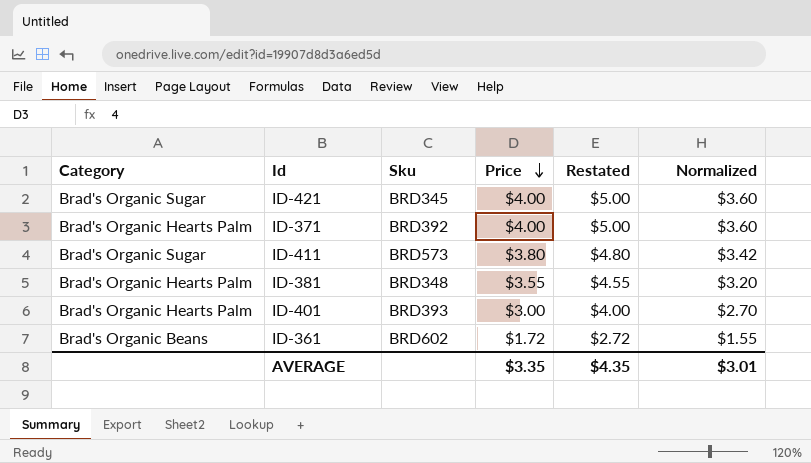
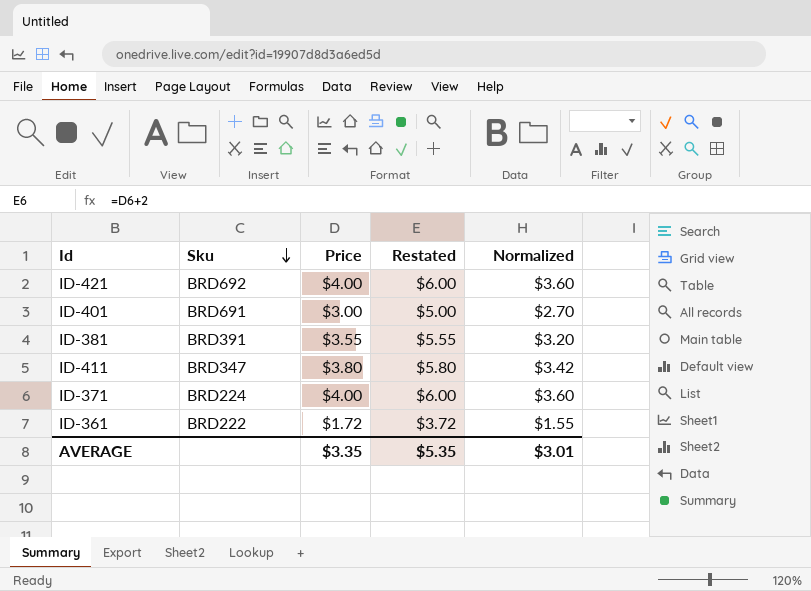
row order: Price descending -> Sku descending
column Category | position: 1 -> none
column Restated | formula: [Price] + 1 -> [Price] + 2
ID-421 | Sku: BRD345 -> BRD692
ID-401 | Sku: BRD393 -> BRD691
ID-381 | Sku: BRD348 -> BRD391
ID-411 | Sku: BRD573 -> BRD347
ID-371 | Sku: BRD392 -> BRD224
ID-361 | Sku: BRD602 -> BRD222
AVERAGE | Restated: $4.35 -> $5.35

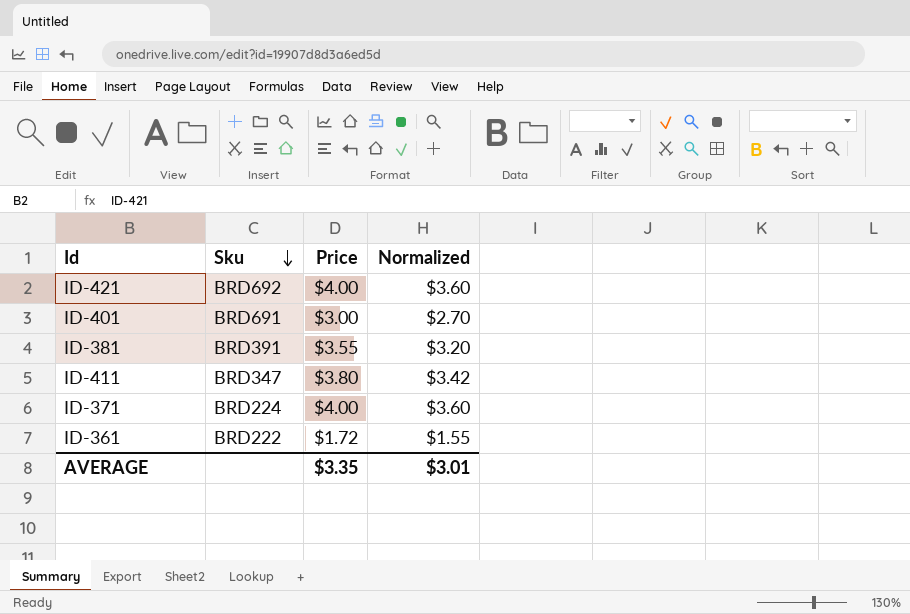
column Restated | formula: [Price] + 2 -> none

